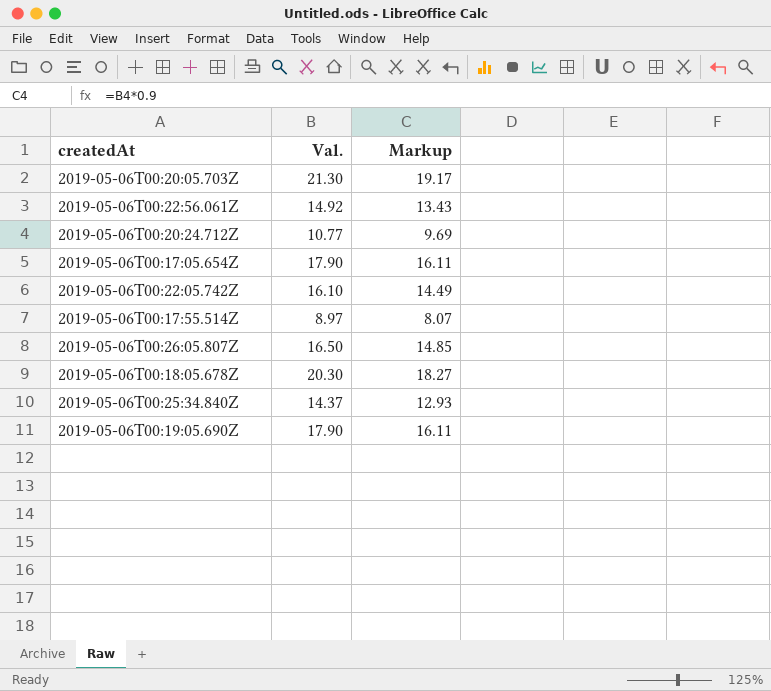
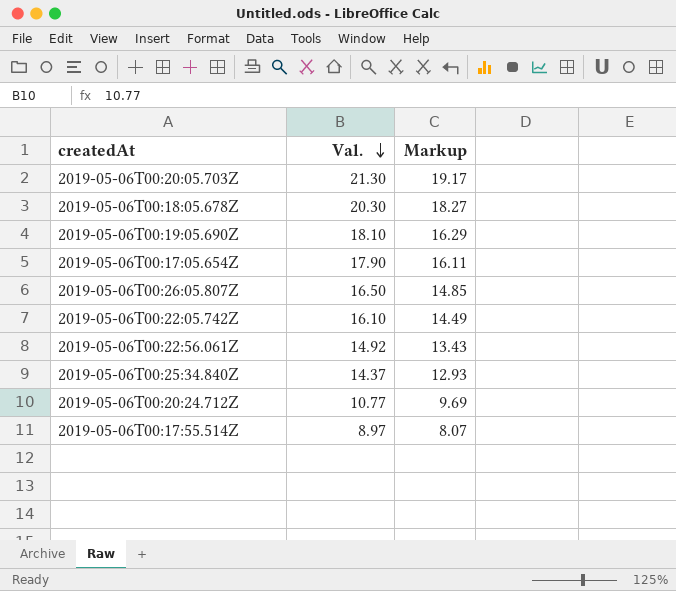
row order: none -> Val. descending
2019-05-06T00:19:05.690Z | Val.: 17.90 -> 18.10
2019-05-06T00:19:05.690Z | Markup: 16.11 -> 16.29

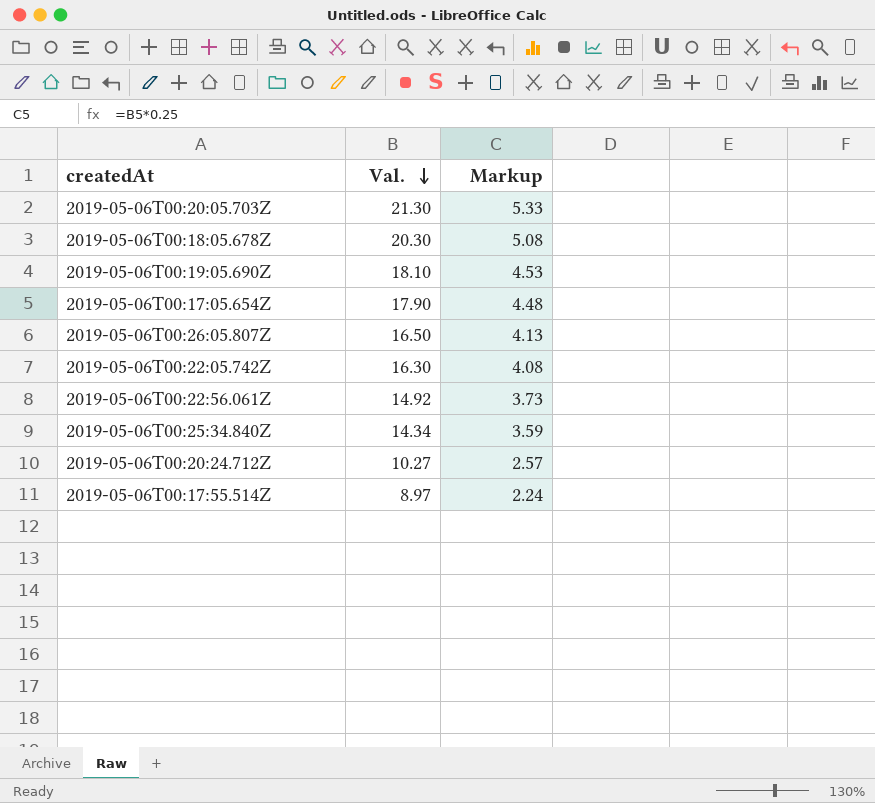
column Markup | formula: [Val.] * 0.9 -> [Val.] * 0.25
2019-05-06T00:22:05.742Z | Val.: 16.10 -> 16.30
2019-05-06T00:25:34.840Z | Val.: 14.37 -> 14.34
2019-05-06T00:20:24.712Z | Val.: 10.77 -> 10.27

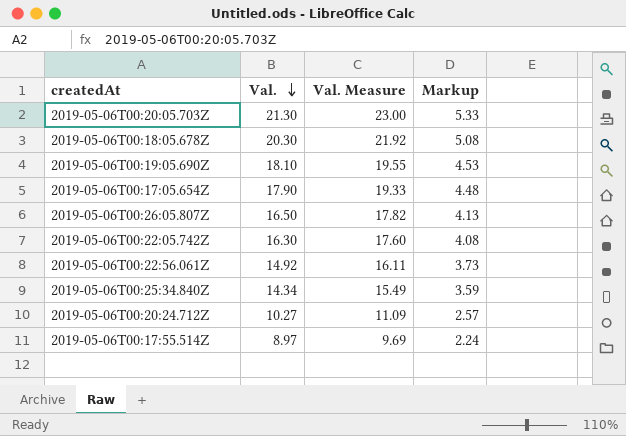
column Val. Measure | formula: none -> [Val.] * 1.08

